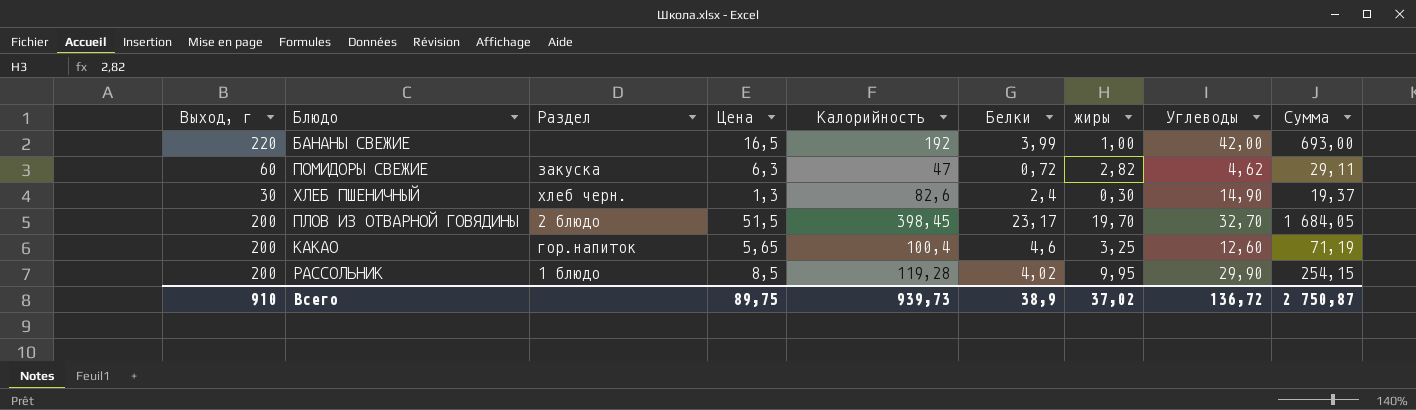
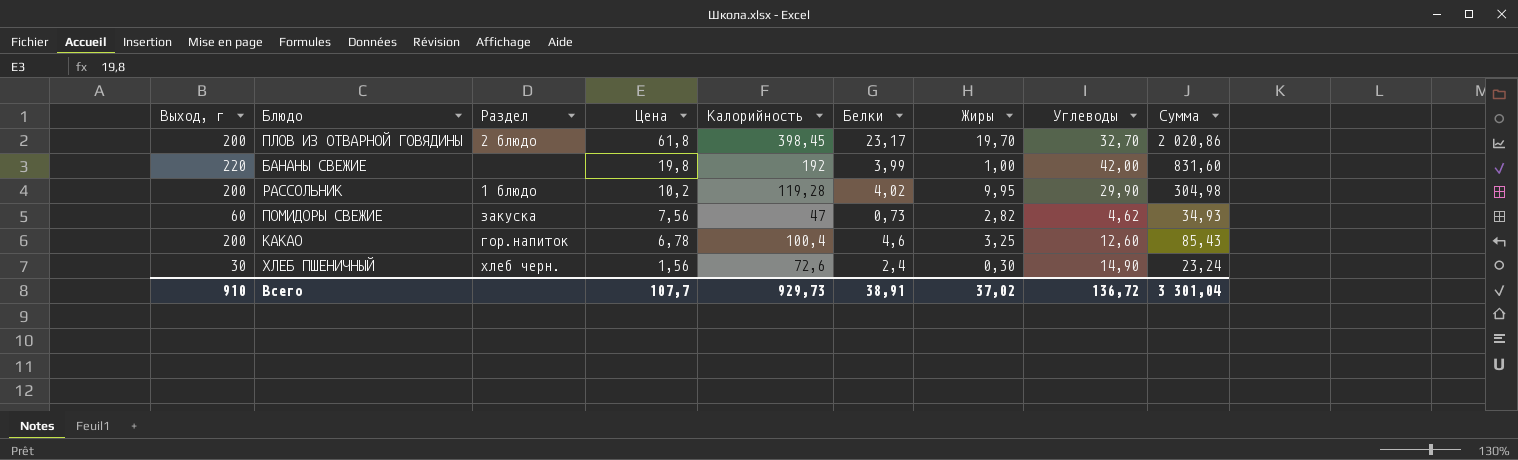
row order: none -> Цена descending
column name: жиры -> Жиры
ПЛОВ ИЗ ОТВАРНОЙ ГОВЯДИНЫ | Цена: 51,5 -> 61,8
ПЛОВ ИЗ ОТВАРНОЙ ГОВЯДИНЫ | Сумма: 1 684,05 -> 2 020,86
БАНАНЫ СВЕЖИЕ | Цена: 16,5 -> 19,8
БАНАНЫ СВЕЖИЕ | Сумма: 693,00 -> 831,60
РАССОЛЬНИК | Цена: 8,5 -> 10,2
РАССОЛЬНИК | Сумма: 254,15 -> 304,98
ПОМИДОРЫ СВЕЖИЕ | Цена: 6,3 -> 7,56
ПОМИДОРЫ СВЕЖИЕ | Белки: 0,72 -> 0,73
ПОМИДОРЫ СВЕЖИЕ | Сумма: 29,11 -> 34,93
КАКАО | Цена: 5,65 -> 6,78
КАКАО | Сумма: 71,19 -> 85,43
ХЛЕБ ПШЕНИЧНЫЙ | Цена: 1,3 -> 1,56
ХЛЕБ ПШЕНИЧНЫЙ | Калорийность: 82,6 -> 72,6
ХЛЕБ ПШЕНИЧНЫЙ | Сумма: 19,37 -> 23,24
Всего | Цена: 89,75 -> 107,7
Всего | Калорийность: 939,73 -> 929,73
Всего | Белки: 38,9 -> 38,91
Всего | Сумма: 2 750,87 -> 3 301,04

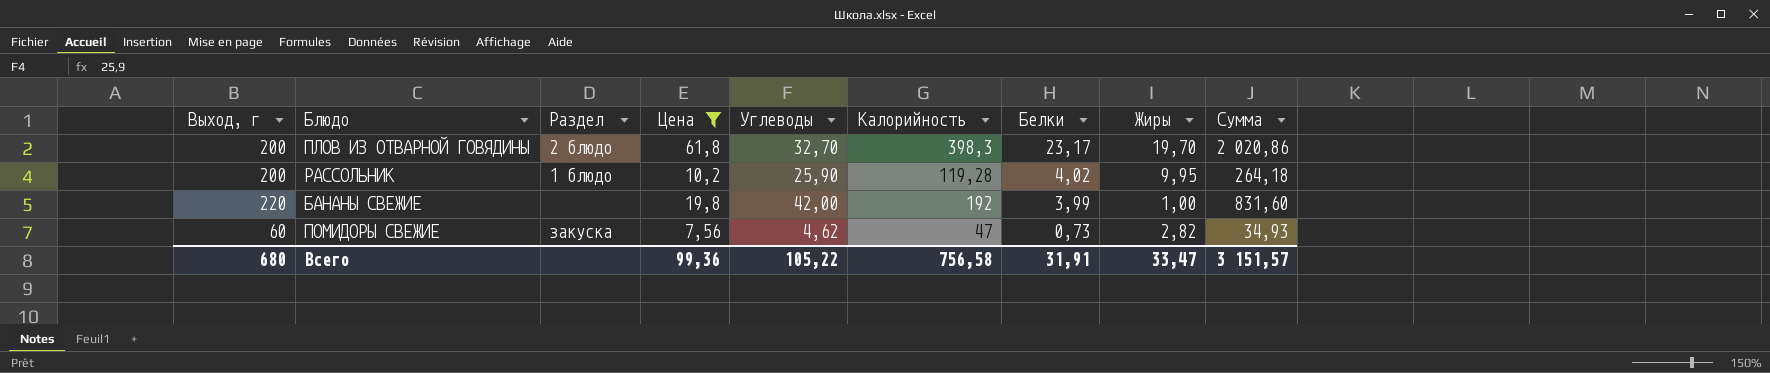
filter: none -> Цена >= 7,56
row order: Цена descending -> Белки descending
column Углеводы | position: 8 -> 5
ПЛОВ ИЗ ОТВАРНОЙ ГОВЯДИНЫ | Калорийность: 398,45 -> 398,3
РАССОЛЬНИК | Углеводы: 29,90 -> 25,90
РАССОЛЬНИК | Сумма: 304,98 -> 264,18
Всего | Выход, г: 910 -> 680
Всего | Цена: 107,7 -> 99,36
Всего | Углеводы: 136,72 -> 105,22
Всего | Калорийность: 929,73 -> 756,58
Всего | Белки: 38,91 -> 31,91
Всего | Жиры: 37,02 -> 33,47
Всего | Сумма: 3 301,04 -> 3 151,57

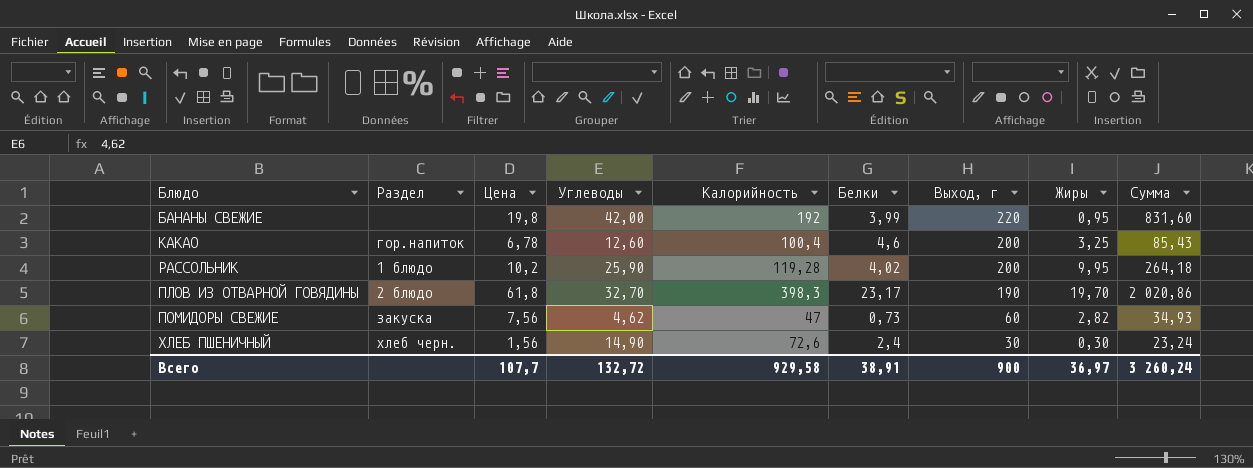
filter: Цена >= 7,56 -> none
row order: Белки descending -> Выход, г descending
column Выход, г | position: 1 -> 7
БАНАНЫ СВЕЖИЕ | Жиры: 1,00 -> 0,95
ПЛОВ ИЗ ОТВАРНОЙ ГОВЯДИНЫ | Выход, г: 200 -> 190
Всего | Цена: 99,36 -> 107,7
Всего | Углеводы: 105,22 -> 132,72
Всего | Калорийность: 756,58 -> 929,58
Всего | Белки: 31,91 -> 38,91
Всего | Выход, г: 680 -> 900
Всего | Жиры: 33,47 -> 36,97
Всего | Сумма: 3 151,57 -> 3 260,24

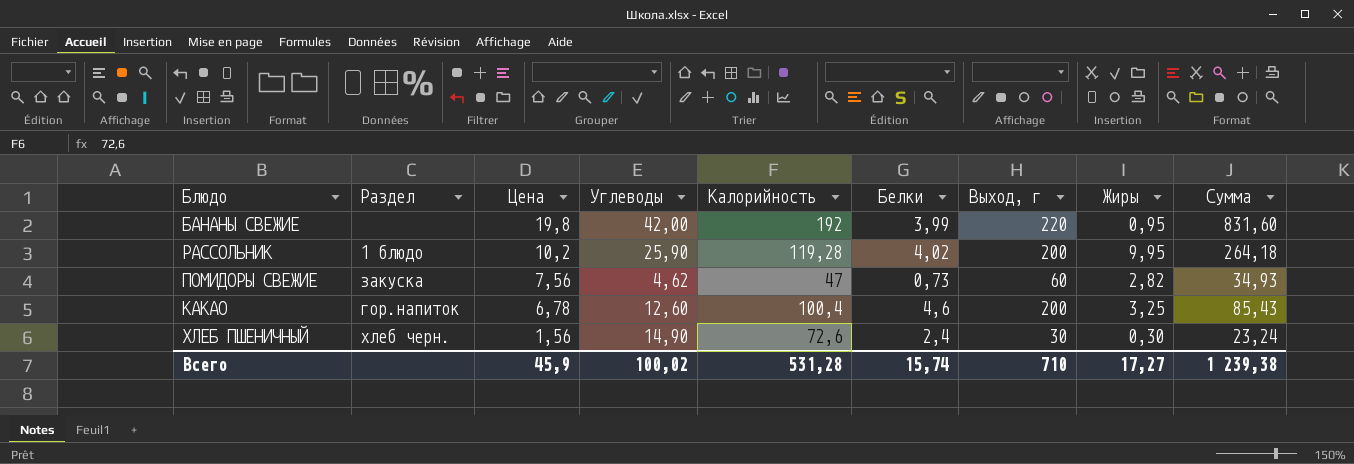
row order: Выход, г descending -> Цена descending
row ПЛОВ ИЗ ОТВАРНОЙ ГОВЯДИНЫ: 2 блюдо | 61,8 | 32,70 | 398,3 | 23,17 | 190 | 19,70 | 2 020,86 -> none
Всего | Цена: 107,7 -> 45,9
Всего | Углеводы: 132,72 -> 100,02
Всего | Калорийность: 929,58 -> 531,28
Всего | Белки: 38,91 -> 15,74
Всего | Выход, г: 900 -> 710
Всего | Жиры: 36,97 -> 17,27
Всего | Сумма: 3 260,24 -> 1 239,38

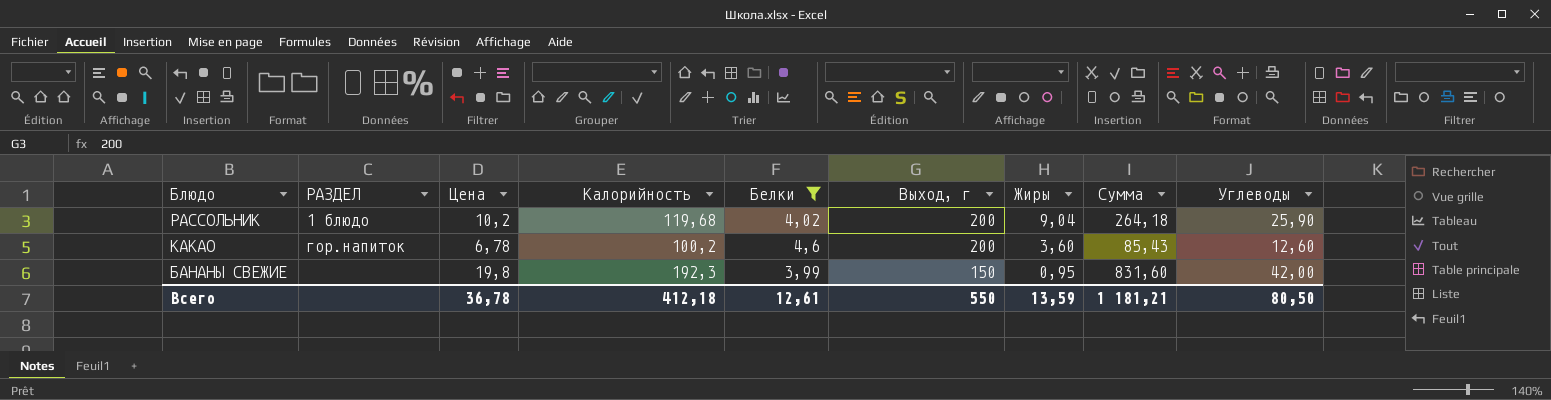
filter: none -> Белки >= 3,99
row order: Цена descending -> Блюдо descending
column name: Раздел -> РАЗДЕЛ
column Углеводы | position: 4 -> 9
РАССОЛЬНИК | Калорийность: 119,28 -> 119,68
РАССОЛЬНИК | Жиры: 9,95 -> 9,04
КАКАО | Калорийность: 100,4 -> 100,2
КАКАО | Жиры: 3,25 -> 3,60
БАНАНЫ СВЕЖИЕ | Калорийность: 192 -> 192,3
БАНАНЫ СВЕЖИЕ | Выход, г: 220 -> 150
Всего | Цена: 45,9 -> 36,78
Всего | Калорийность: 531,28 -> 412,18
Всего | Белки: 15,74 -> 12,61
Всего | Выход, г: 710 -> 550
Всего | Жиры: 17,27 -> 13,59
Всего | Сумма: 1 239,38 -> 1 181,21
Всего | Углеводы: 100,02 -> 80,50

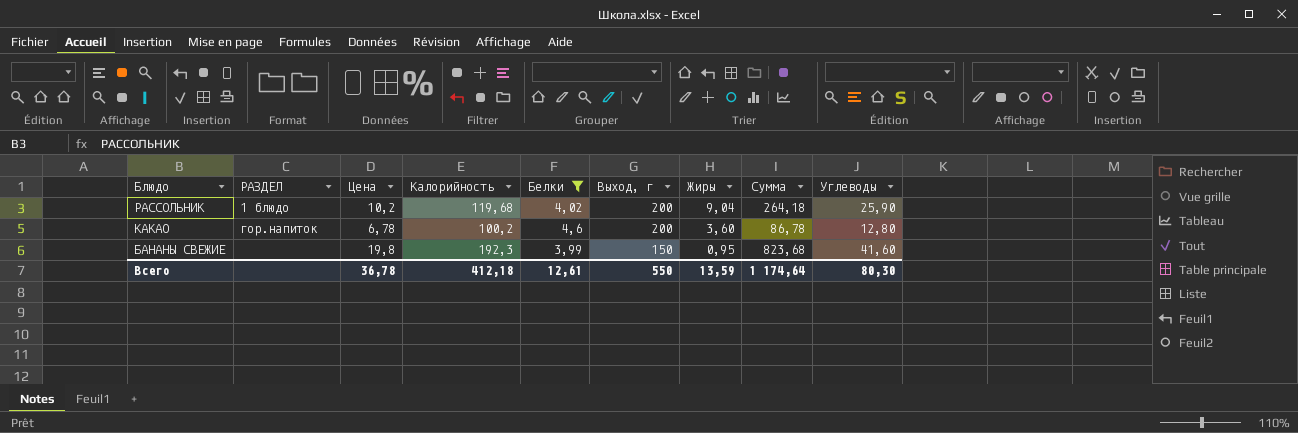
КАКАО | Сумма: 85,43 -> 86,78
КАКАО | Углеводы: 12,60 -> 12,80
БАНАНЫ СВЕЖИЕ | Сумма: 831,60 -> 823,68
БАНАНЫ СВЕЖИЕ | Углеводы: 42,00 -> 41,60
Всего | Сумма: 1 181,21 -> 1 174,64
Всего | Углеводы: 80,50 -> 80,30

